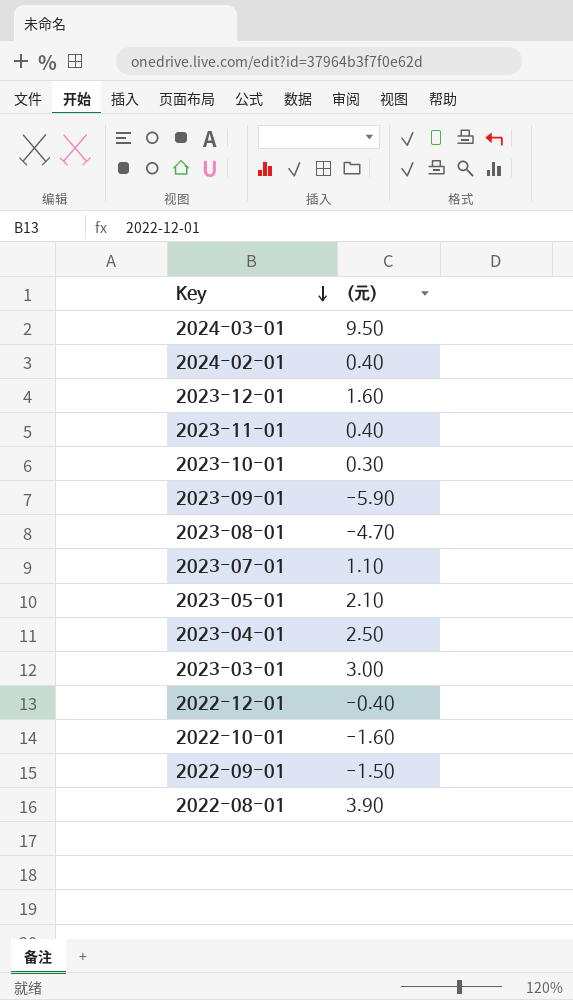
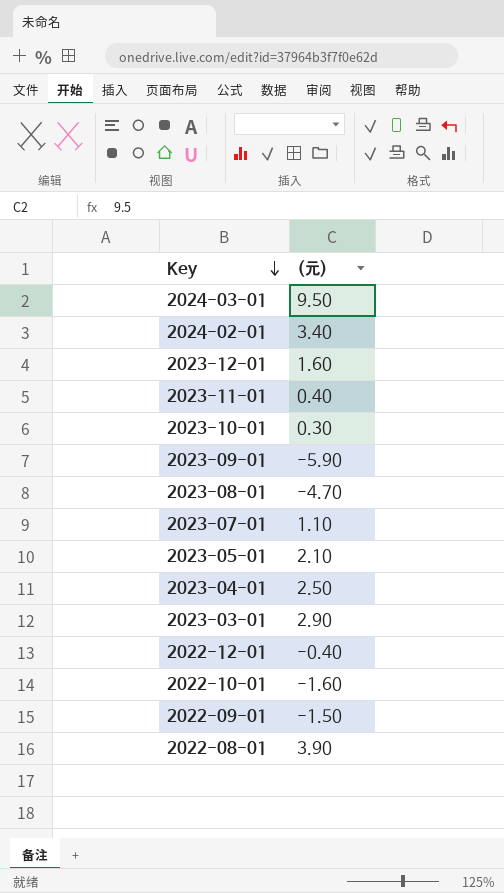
2024-02-01 | (元): 0.40 -> 3.40
2023-03-01 | (元): 3.00 -> 2.90

